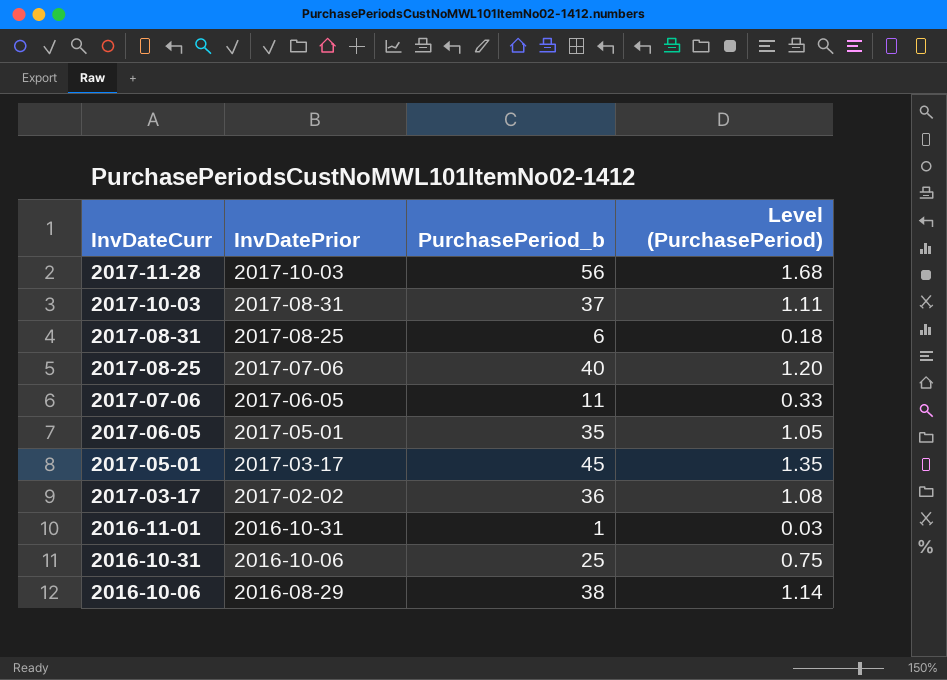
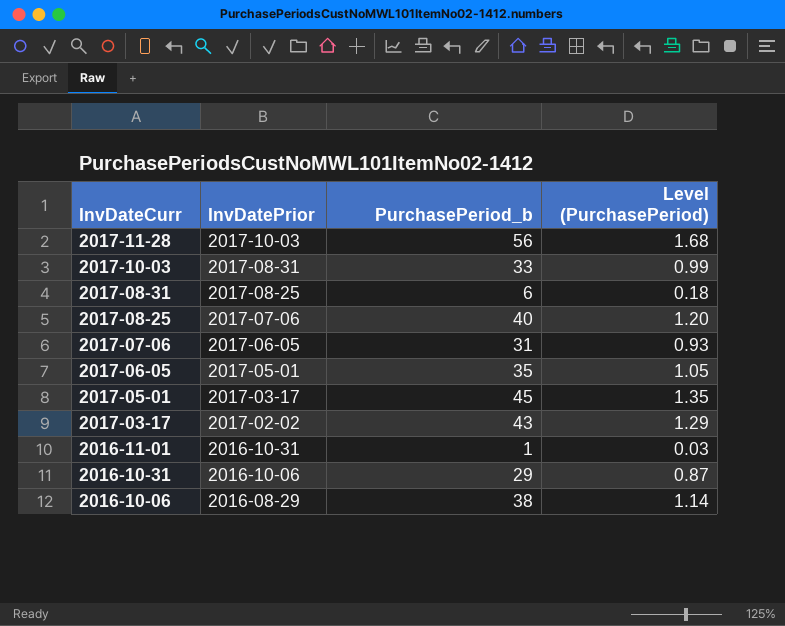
2017-10-03 | PurchasePeriod_b: 37 -> 33
2017-10-03 | Level (PurchasePeriod): 1.11 -> 0.99
2017-07-06 | PurchasePeriod_b: 11 -> 31
2017-07-06 | Level (PurchasePeriod): 0.33 -> 0.93
2017-03-17 | PurchasePeriod_b: 36 -> 43
2017-03-17 | Level (PurchasePeriod): 1.08 -> 1.29
2016-10-31 | PurchasePeriod_b: 25 -> 29
2016-10-31 | Level (PurchasePeriod): 0.75 -> 0.87

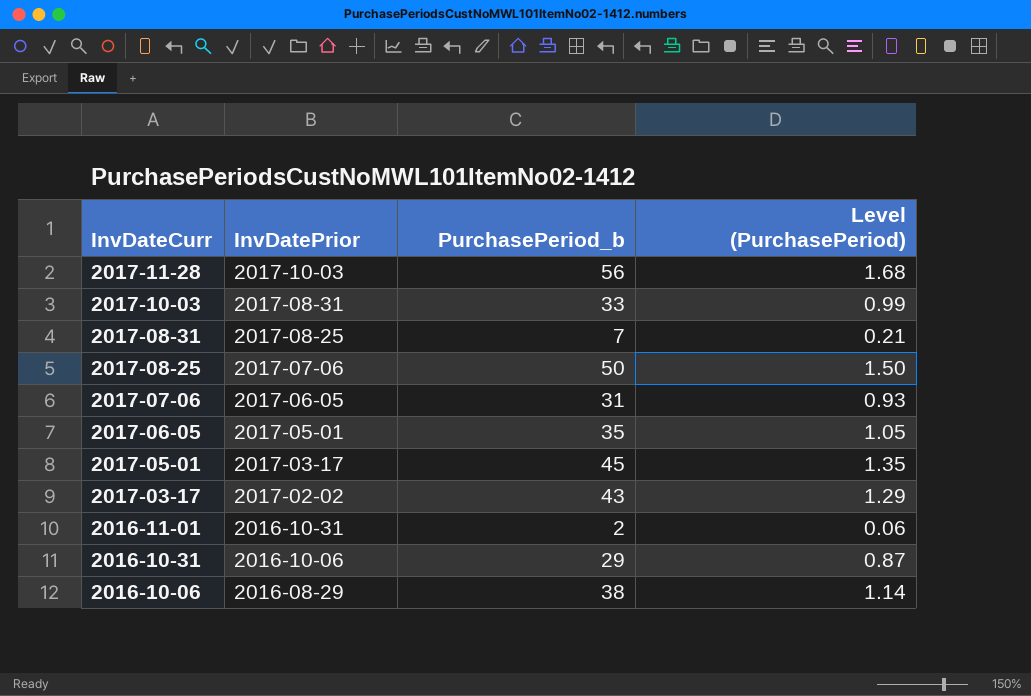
2017-08-31 | PurchasePeriod_b: 6 -> 7
2017-08-31 | Level (PurchasePeriod): 0.18 -> 0.21
2017-08-25 | PurchasePeriod_b: 40 -> 50
2017-08-25 | Level (PurchasePeriod): 1.20 -> 1.50
2016-11-01 | PurchasePeriod_b: 1 -> 2
2016-11-01 | Level (PurchasePeriod): 0.03 -> 0.06

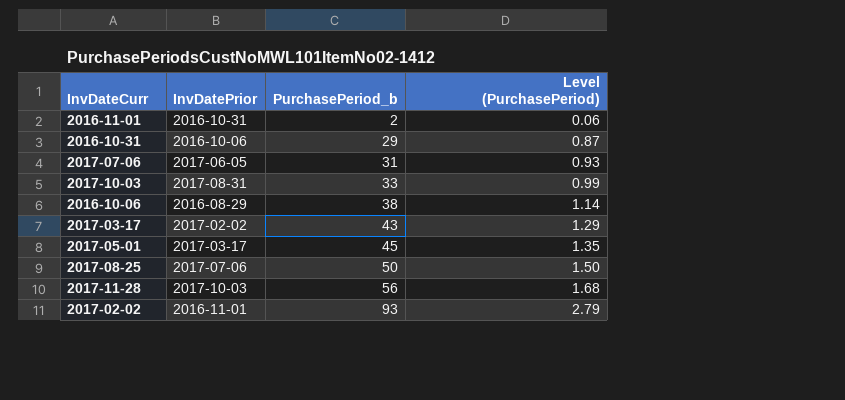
row order: InvDateCurr descending -> PurchasePeriod_b ascending
row 2017-08-31: 2017-08-25 | 7 | 0.21 -> none
row 2017-06-05: 2017-05-01 | 35 | 1.05 -> none
row 2017-02-02: none -> 2016-11-01 | 93 | 2.79

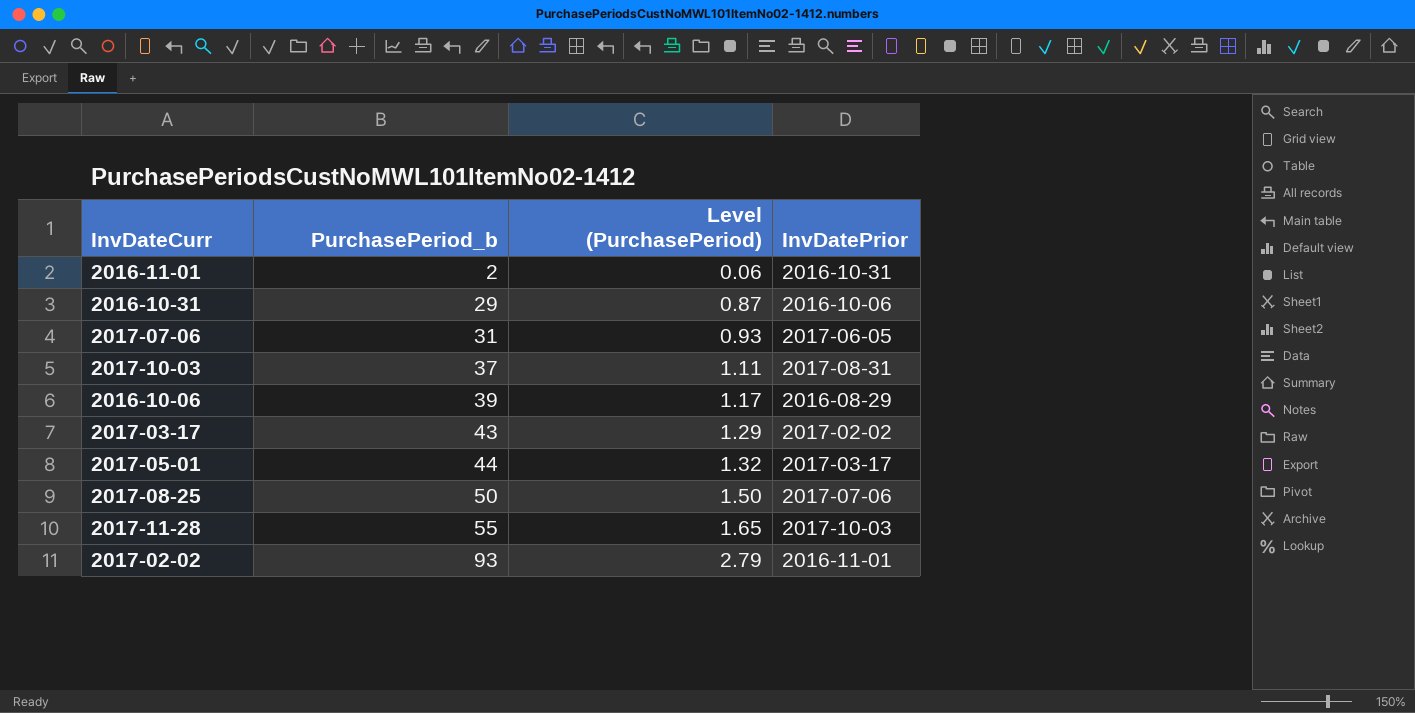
column InvDatePrior | position: 2 -> 4
2017-10-03 | PurchasePeriod_b: 33 -> 37
2017-10-03 | Level (PurchasePeriod): 0.99 -> 1.11
2016-10-06 | PurchasePeriod_b: 38 -> 39
2016-10-06 | Level (PurchasePeriod): 1.14 -> 1.17
2017-05-01 | PurchasePeriod_b: 45 -> 44
2017-05-01 | Level (PurchasePeriod): 1.35 -> 1.32
2017-11-28 | PurchasePeriod_b: 56 -> 55
2017-11-28 | Level (PurchasePeriod): 1.68 -> 1.65

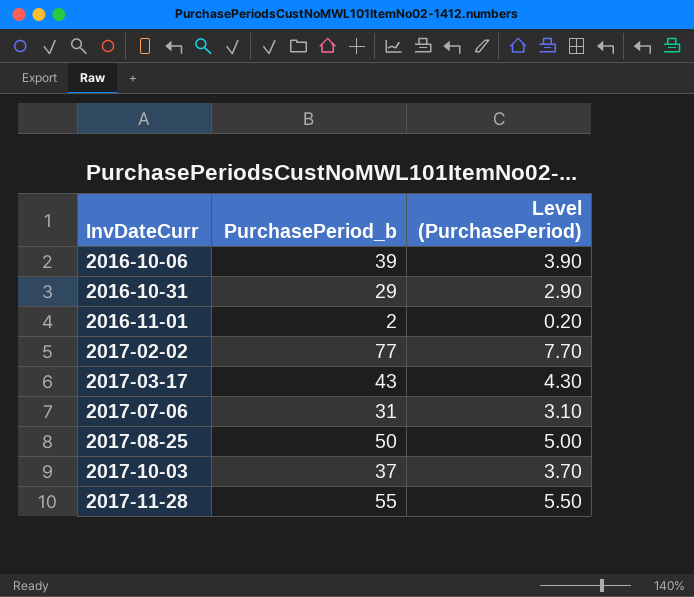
row order: PurchasePeriod_b ascending -> InvDateCurr ascending
column InvDatePrior | position: 4 -> none
column Level (PurchasePeriod) | formula: [PurchasePeriod_b] * 0.03 -> [PurchasePeriod_b] * 0.1
row 2017-05-01: 44 | 1.32 | 2017-03-17 -> none
2017-02-02 | PurchasePeriod_b: 93 -> 77

